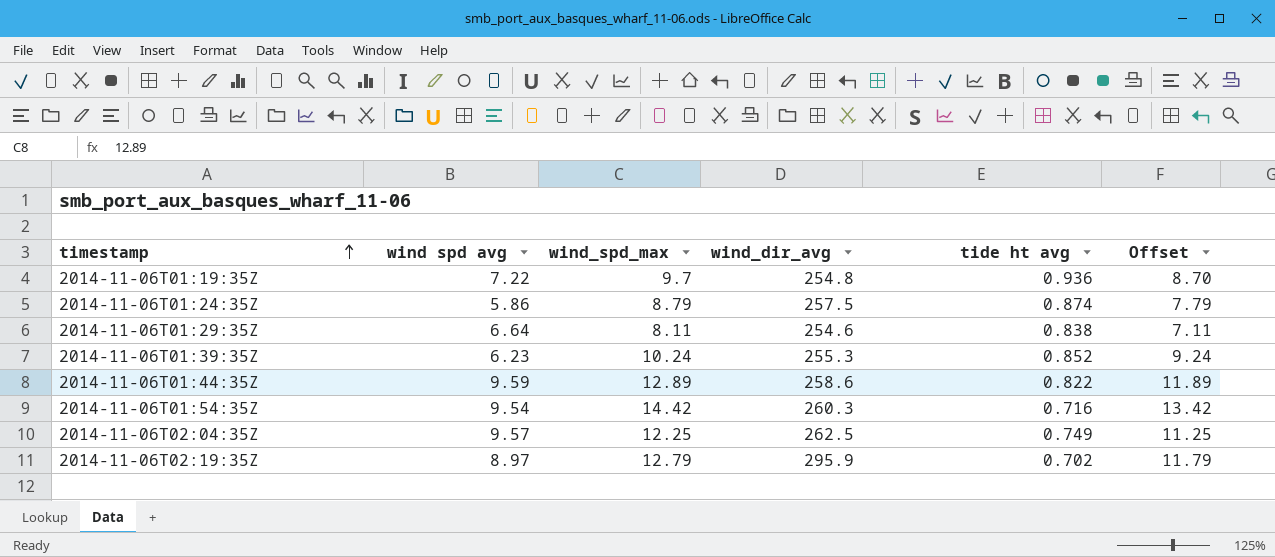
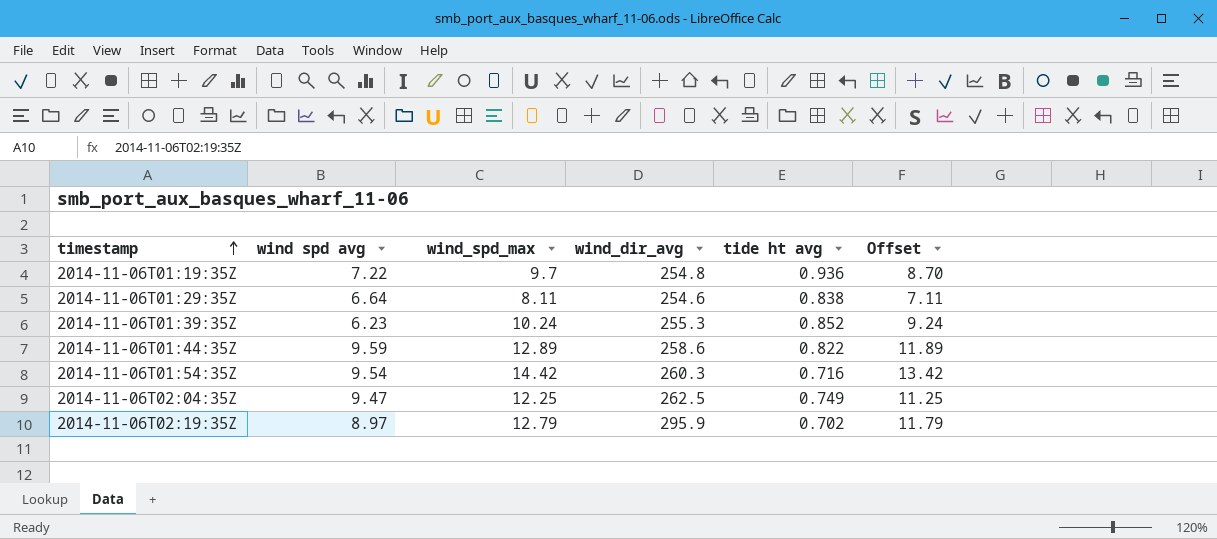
row 2014-11-06T01:24:35Z: 5.86 | 8.79 | 257.5 | 0.874 | 7.79 -> none
2014-11-06T02:04:35Z | wind spd avg: 9.57 -> 9.47

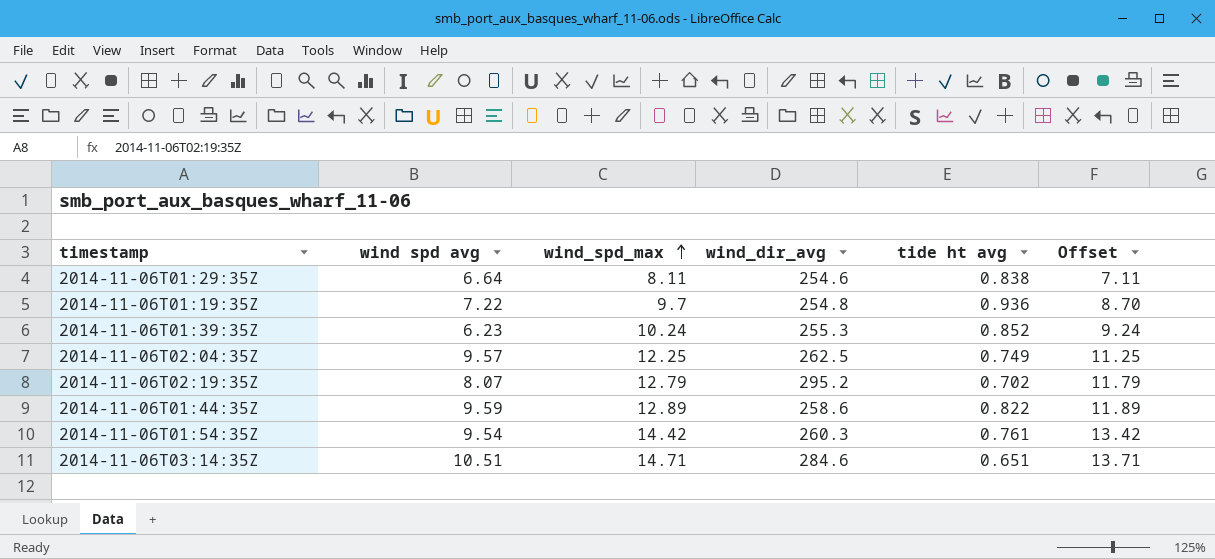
row order: timestamp ascending -> wind_spd_max ascending
2014-11-06T02:04:35Z | wind spd avg: 9.47 -> 9.57
2014-11-06T02:19:35Z | wind spd avg: 8.97 -> 8.07
2014-11-06T02:19:35Z | wind_dir_avg: 295.9 -> 295.2
2014-11-06T01:54:35Z | tide ht avg: 0.716 -> 0.761
row 2014-11-06T03:14:35Z: none -> 10.51 | 14.71 | 284.6 | 0.651 | 13.71

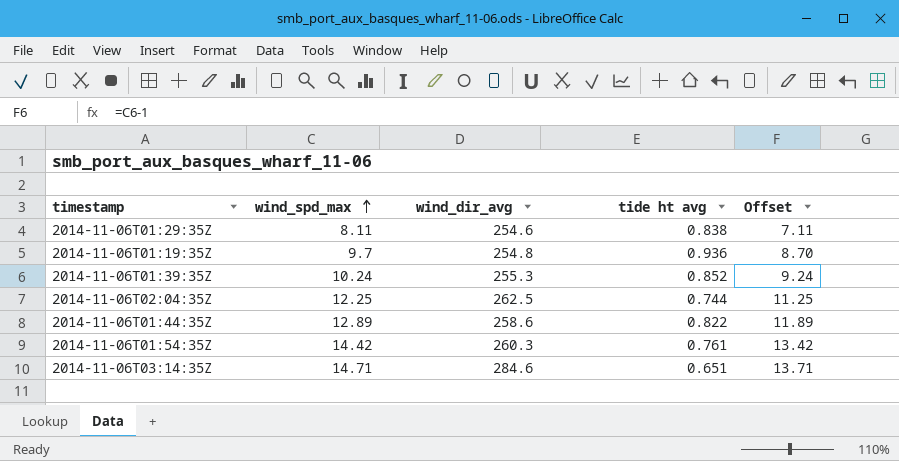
column wind spd avg | position: 2 -> none
row 2014-11-06T02:19:35Z: 8.07 | 12.79 | 295.2 | 0.702 | 11.79 -> none
2014-11-06T02:04:35Z | tide ht avg: 0.749 -> 0.744

